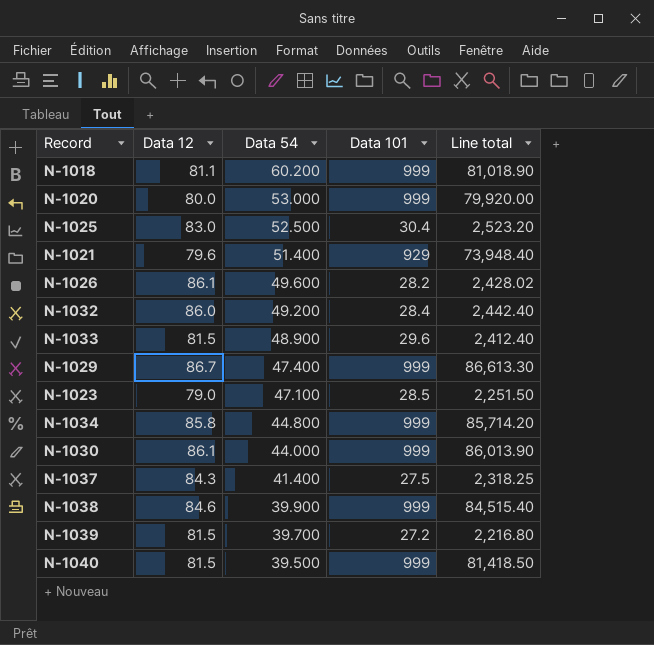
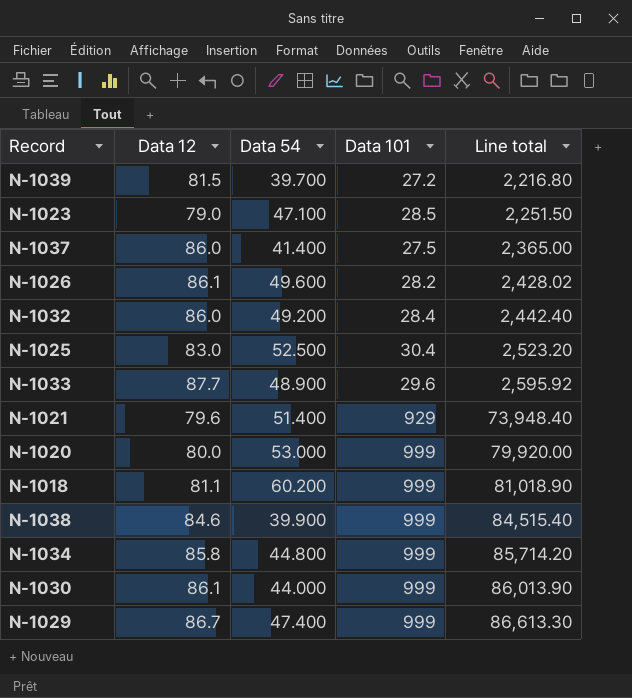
row order: Data 54 descending -> Line total ascending
row N-1040: 81.5 | 39.500 | 999 | 81,418.50 -> none
N-1037 | Data 12: 84.3 -> 86.0
N-1037 | Line total: 2,318.25 -> 2,365.00
N-1033 | Data 12: 81.5 -> 87.7
N-1033 | Line total: 2,412.40 -> 2,595.92

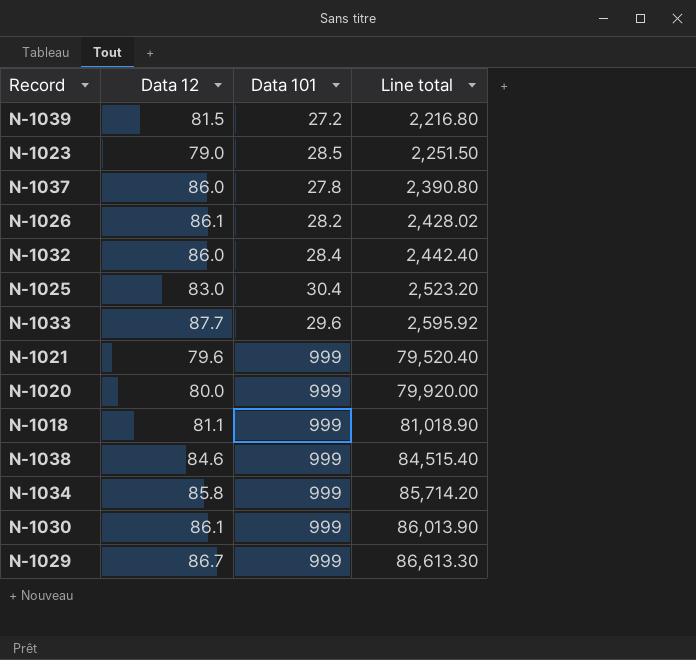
column Data 54 | position: 3 -> none
N-1037 | Data 101: 27.5 -> 27.8
N-1037 | Line total: 2,365.00 -> 2,390.80
N-1021 | Data 101: 929 -> 999
N-1021 | Line total: 73,948.40 -> 79,520.40

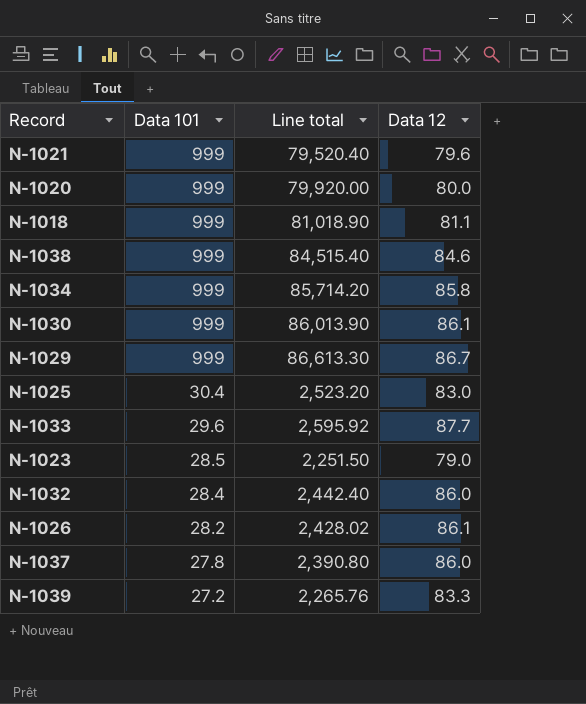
row order: Line total ascending -> Data 101 descending
column Data 12 | position: 2 -> 4
N-1039 | Line total: 2,216.80 -> 2,265.76
N-1039 | Data 12: 81.5 -> 83.3

